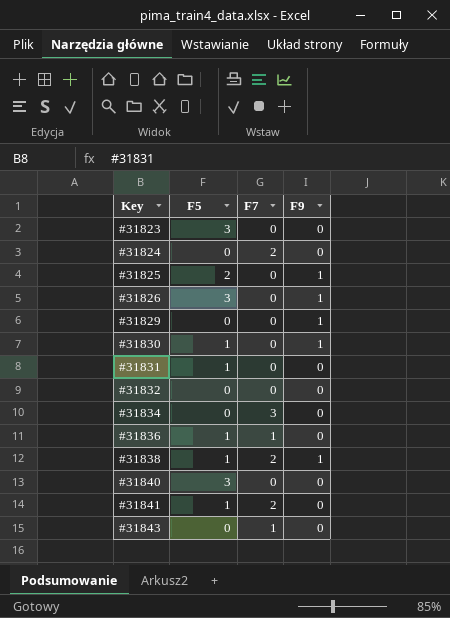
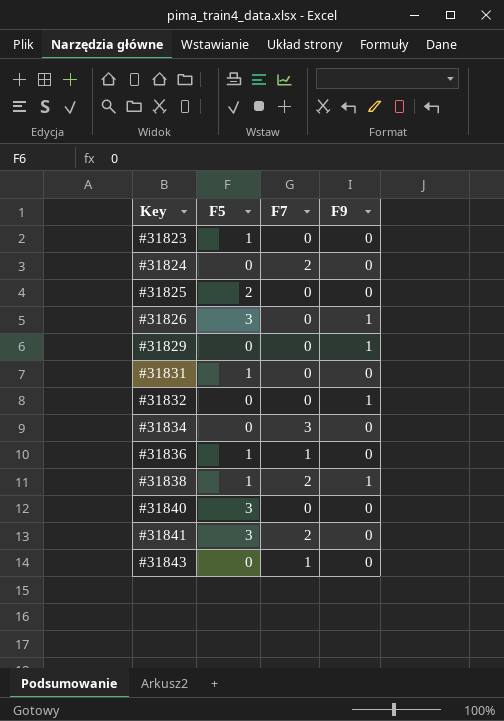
row #31830: 1 | 0 | 1 -> none
#31823 | F5: 3 -> 1
#31825 | F9: 1 -> 0
#31832 | F9: 0 -> 1
#31841 | F5: 1 -> 3

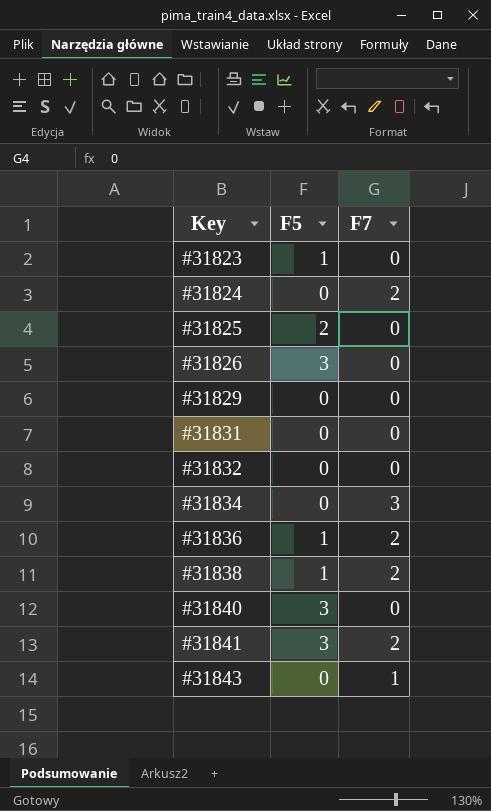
column F9 | position: 4 -> none
#31831 | F5: 1 -> 0
#31836 | F7: 1 -> 2

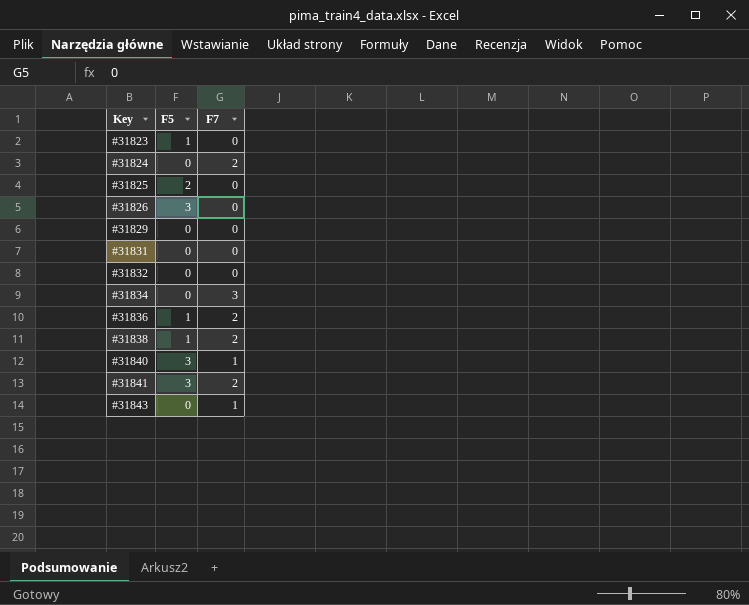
#31840 | F7: 0 -> 1

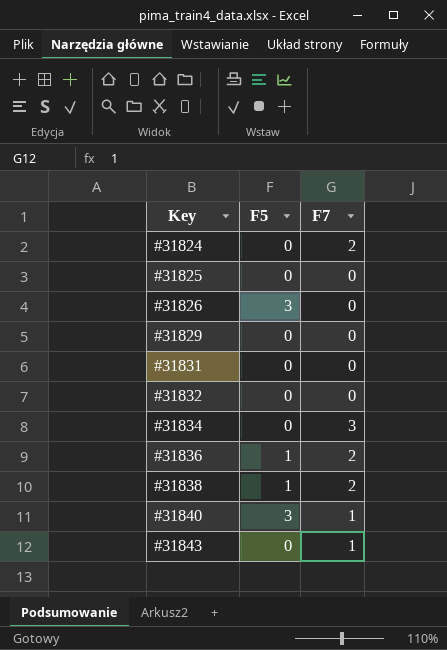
row #31823: 1 | 0 -> none
row #31841: 3 | 2 -> none
#31825 | F5: 2 -> 0

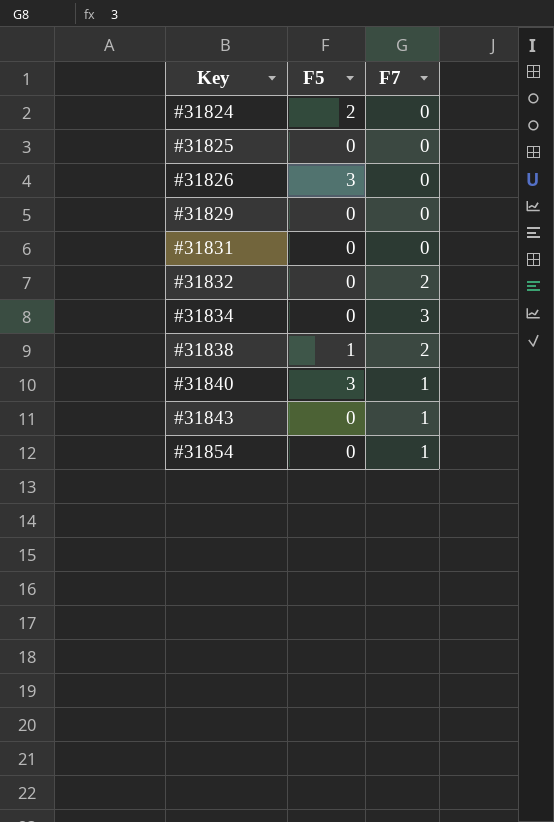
row #31836: 1 | 2 -> none
#31824 | F5: 0 -> 2
#31824 | F7: 2 -> 0
#31832 | F7: 0 -> 2
row #31854: none -> 0 | 1

